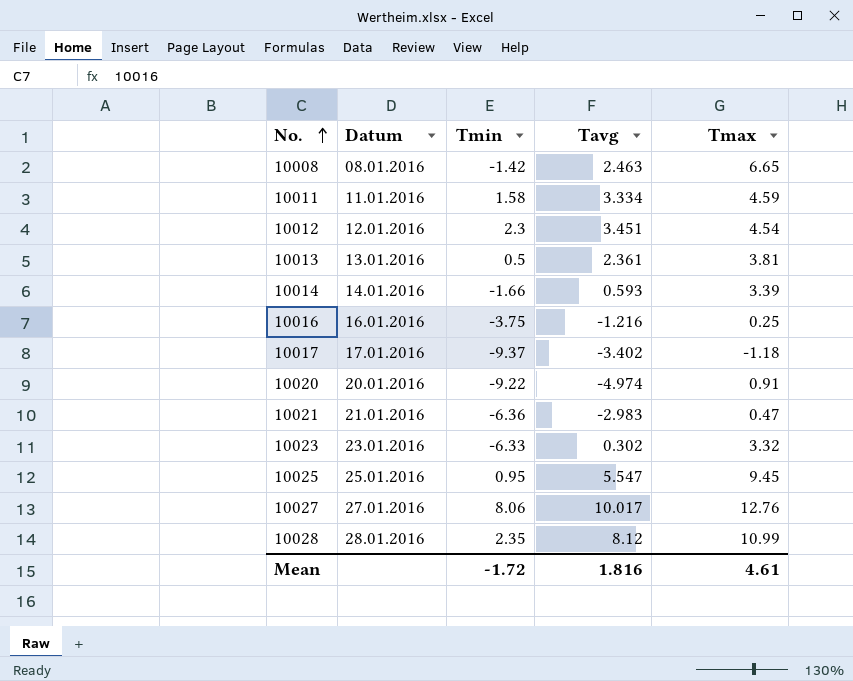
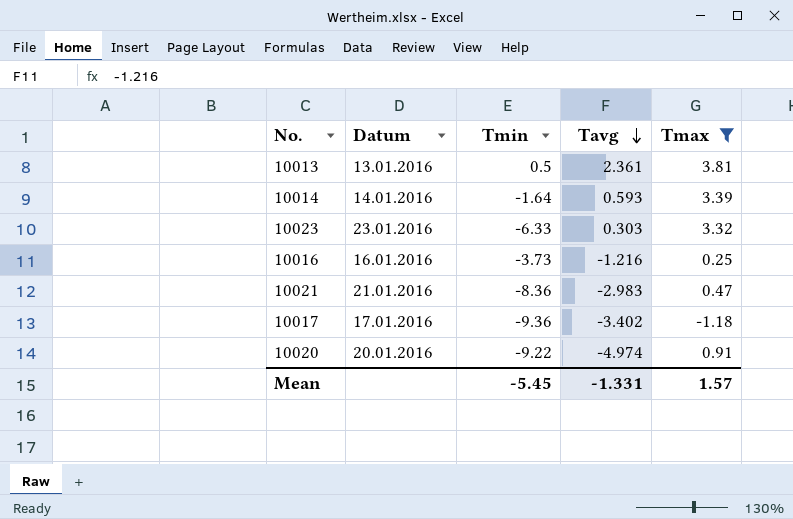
filter: none -> Tmax <= 3.81
row order: No. ascending -> Tavg descending
10014 | Tmin: -1.66 -> -1.64
10023 | Tavg: 0.302 -> 0.303
10016 | Tmin: -3.75 -> -3.73
10021 | Tmin: -6.36 -> -8.36
10017 | Tmin: -9.37 -> -9.36
Mean | Tmin: -1.72 -> -5.45
Mean | Tavg: 1.816 -> -1.331
Mean | Tmax: 4.61 -> 1.57

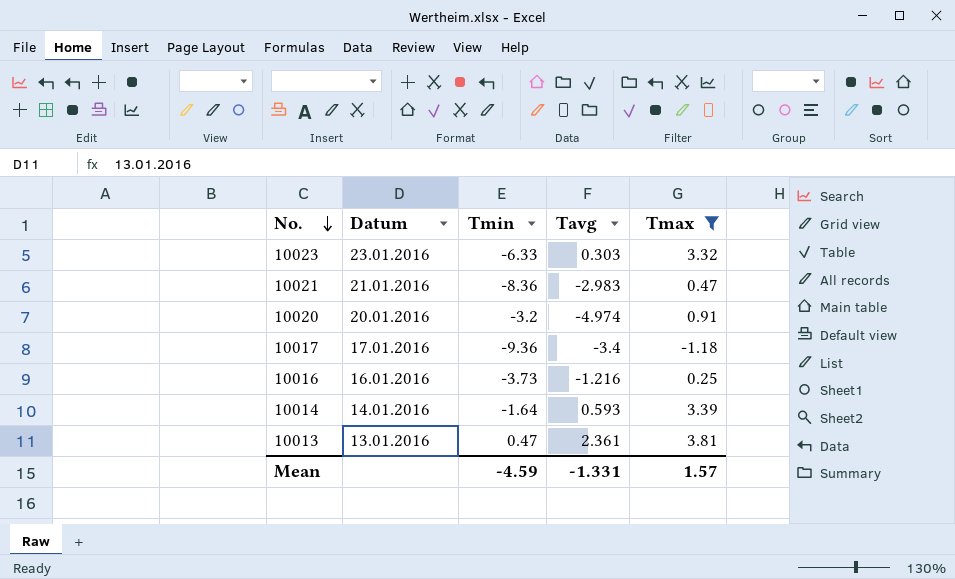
row order: Tavg descending -> No. descending
10020 | Tmin: -9.22 -> -3.2
10017 | Tavg: -3.402 -> -3.4
10013 | Tmin: 0.5 -> 0.47
Mean | Tmin: -5.45 -> -4.59

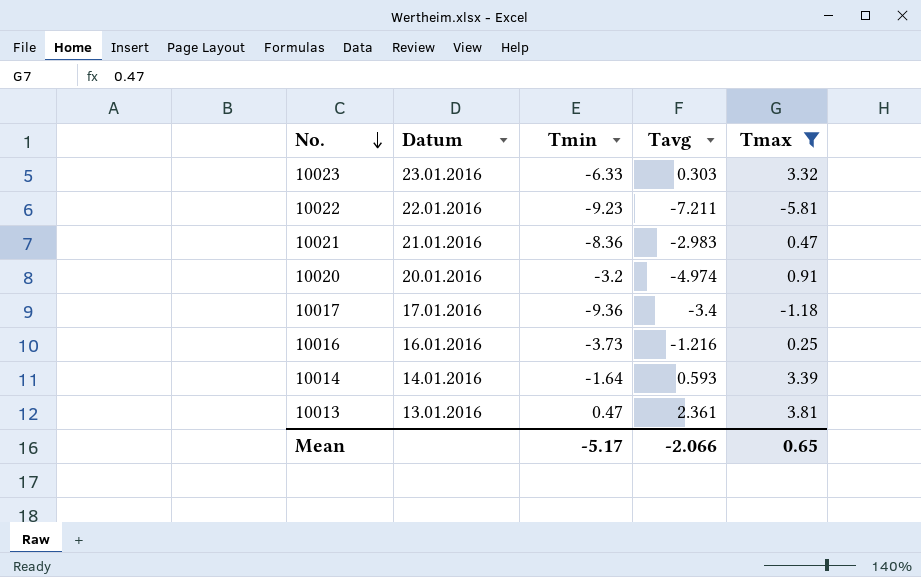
row 10022: none -> 22.01.2016 | -9.23 | -7.211 | -5.81
Mean | Tmin: -4.59 -> -5.17
Mean | Tavg: -1.331 -> -2.066
Mean | Tmax: 1.57 -> 0.65

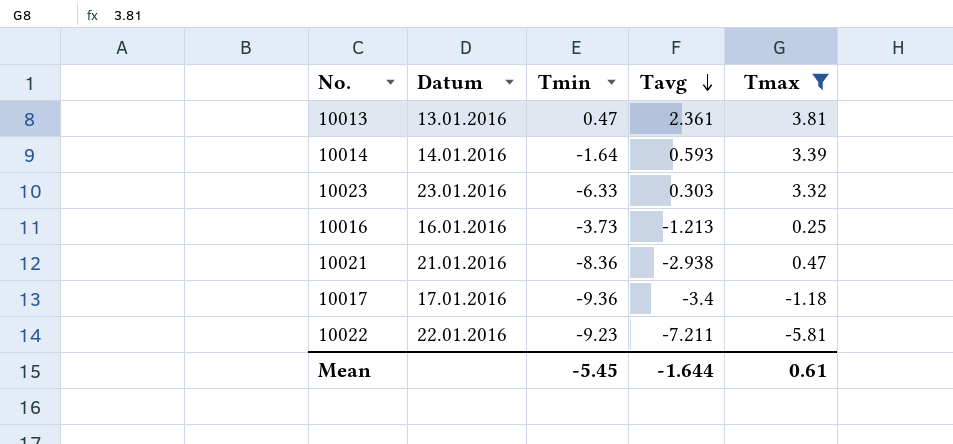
row order: No. descending -> Tavg descending
row 10020: 20.01.2016 | -3.2 | -4.974 | 0.91 -> none
10016 | Tavg: -1.216 -> -1.213
10021 | Tavg: -2.983 -> -2.938
Mean | Tmin: -5.17 -> -5.45
Mean | Tavg: -2.066 -> -1.644
Mean | Tmax: 0.65 -> 0.61

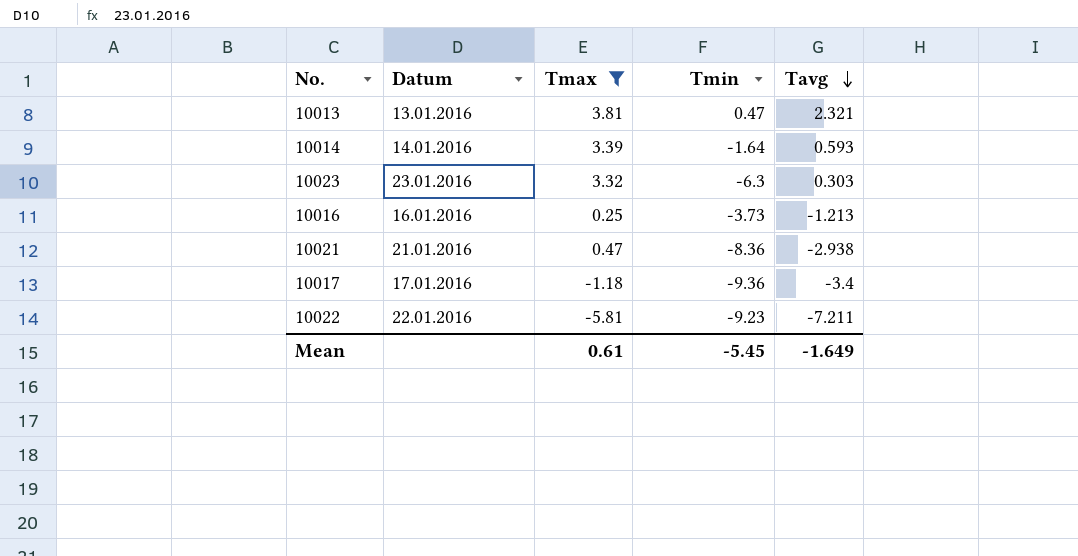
column Tmax | position: 5 -> 3
10013 | Tavg: 2.361 -> 2.321
10023 | Tmin: -6.33 -> -6.3
Mean | Tavg: -1.644 -> -1.649

